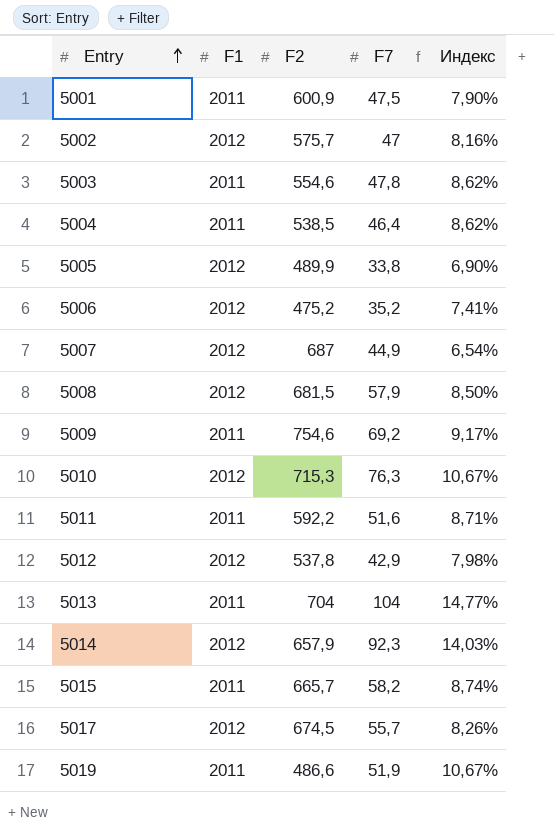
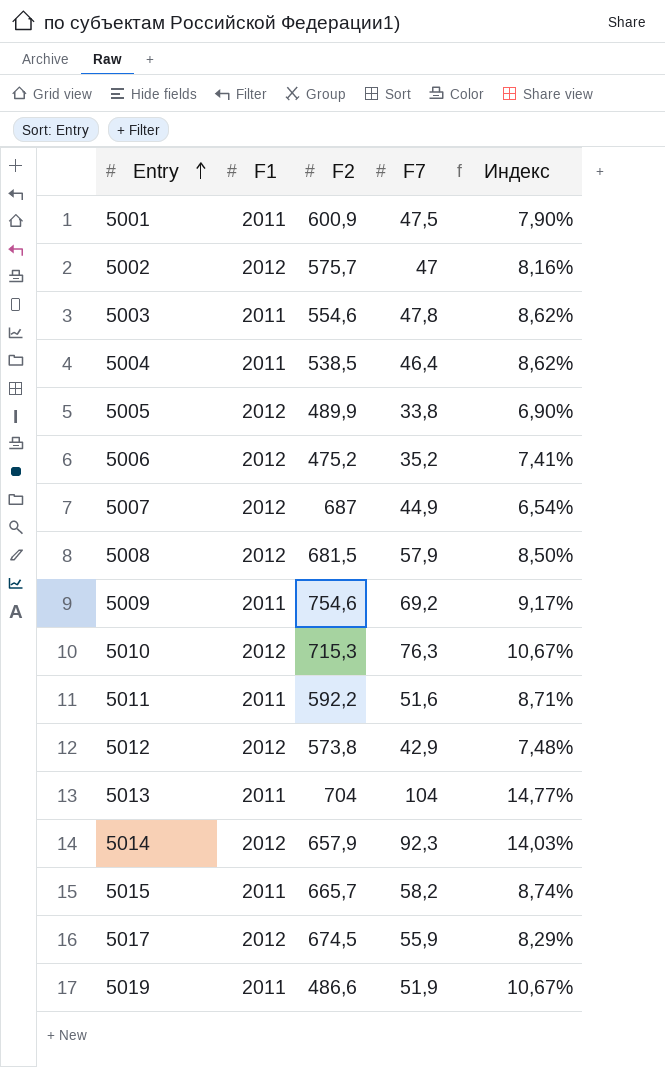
5012 | F2: 537,8 -> 573,8
5012 | Индекс: 7,98% -> 7,48%
5017 | F7: 55,7 -> 55,9
5017 | Индекс: 8,26% -> 8,29%

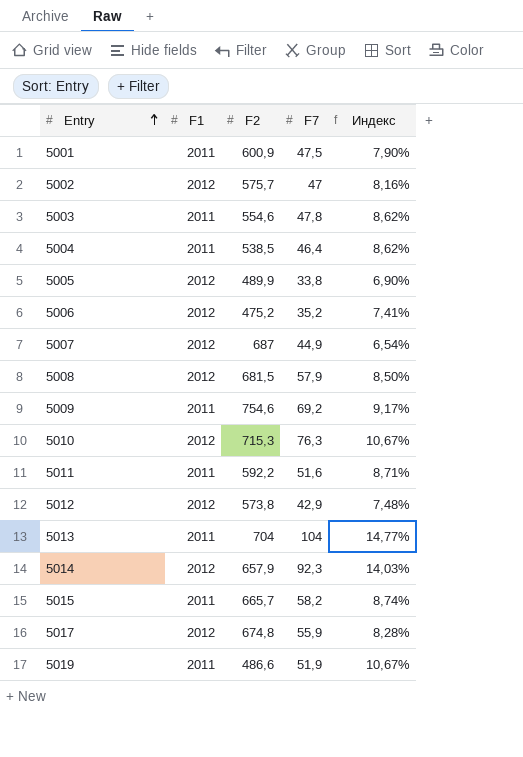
5017 | F2: 674,5 -> 674,8
5017 | Индекс: 8,29% -> 8,28%

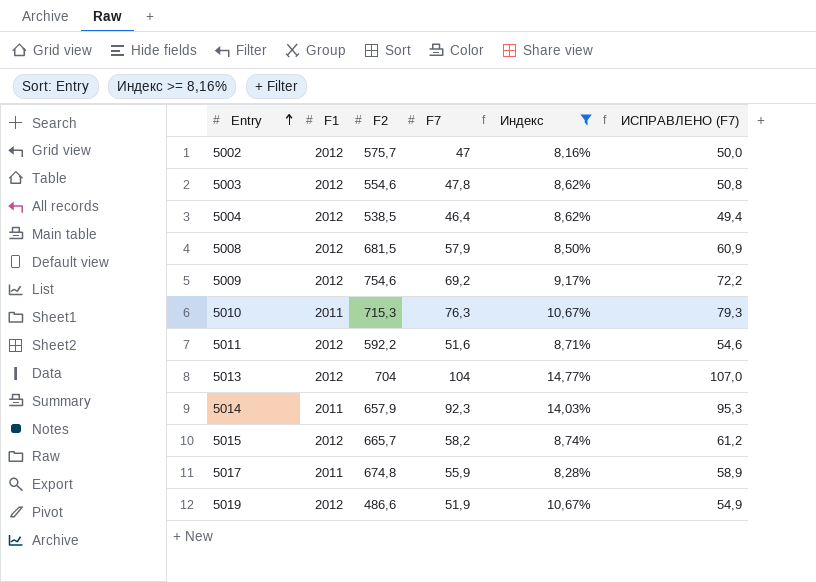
filter: none -> Индекс >= 8,16%
column ИСПРАВЛЕНО (F7) | formula: none -> [F7] + 3
5003 | F1: 2011 -> 2012
5004 | F1: 2011 -> 2012
5009 | F1: 2011 -> 2012
5010 | F1: 2012 -> 2011
5011 | F1: 2011 -> 2012
5013 | F1: 2011 -> 2012
5014 | F1: 2012 -> 2011
5015 | F1: 2011 -> 2012
5017 | F1: 2012 -> 2011
5019 | F1: 2011 -> 2012

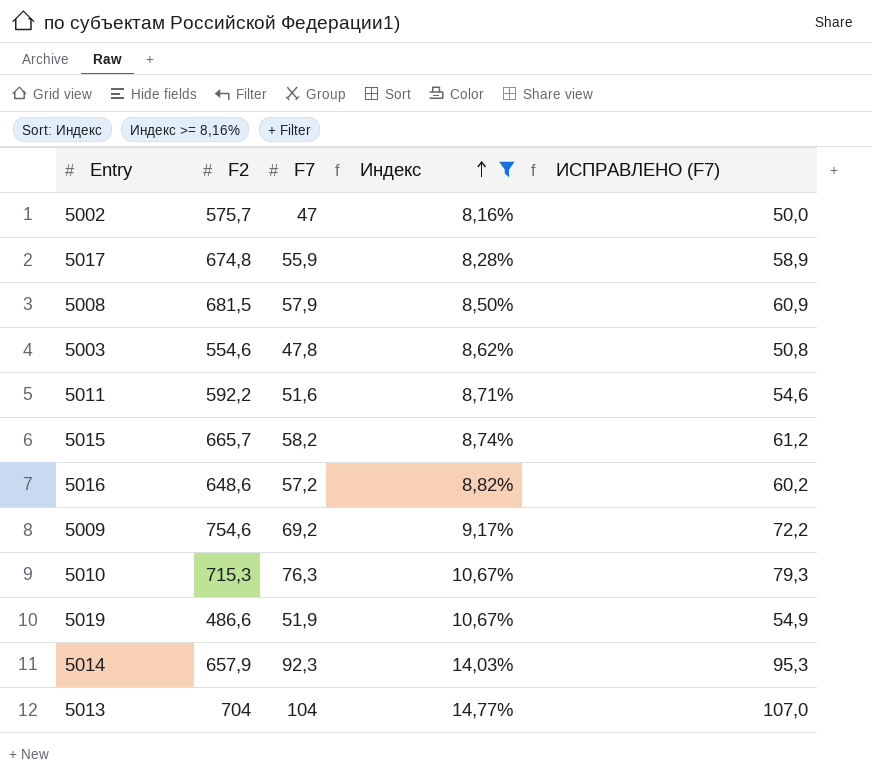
row order: Entry ascending -> Индекс ascending
column F1 | position: 2 -> none
row 5004: 2012 | 538,5 | 46,4 | 8,62% | 49,4 -> none
row 5016: none -> 648,6 | 57,2 | 8,82% | 60,2

